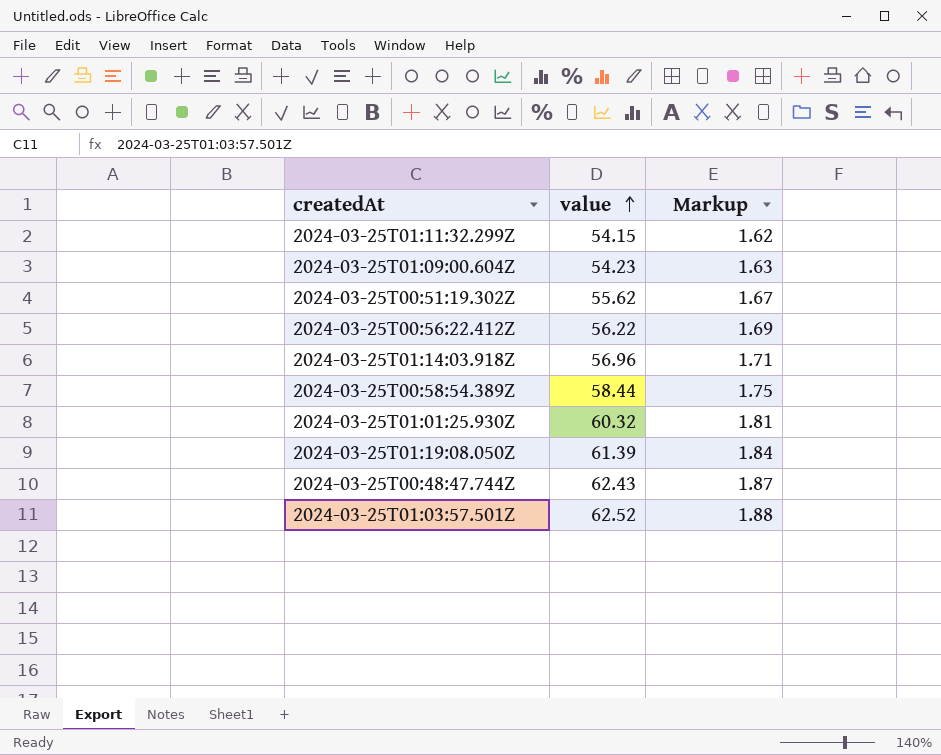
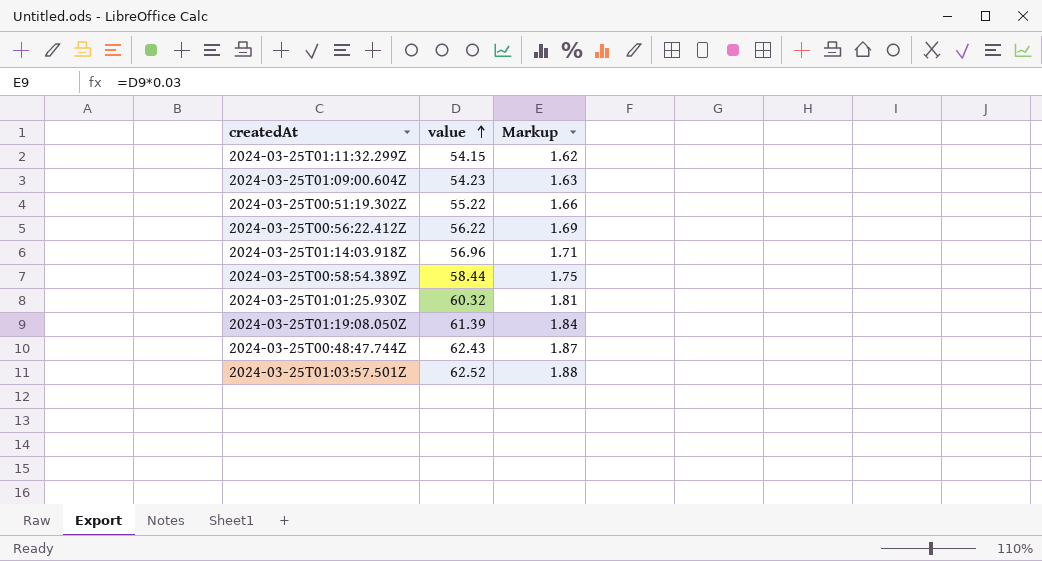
2024-03-25T00:51:19.302Z | value: 55.62 -> 55.22
2024-03-25T00:51:19.302Z | Markup: 1.67 -> 1.66

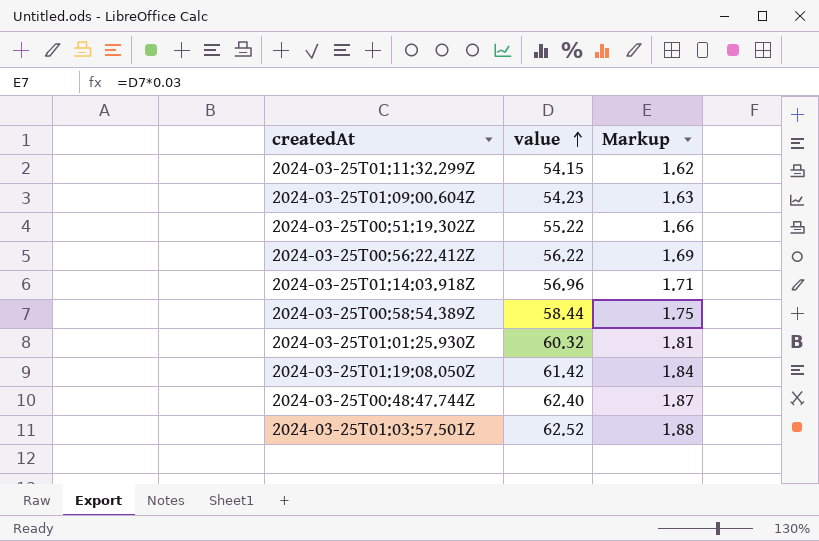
2024-03-25T01:19:08.050Z | value: 61.39 -> 61.42
2024-03-25T00:48:47.744Z | value: 62.43 -> 62.40

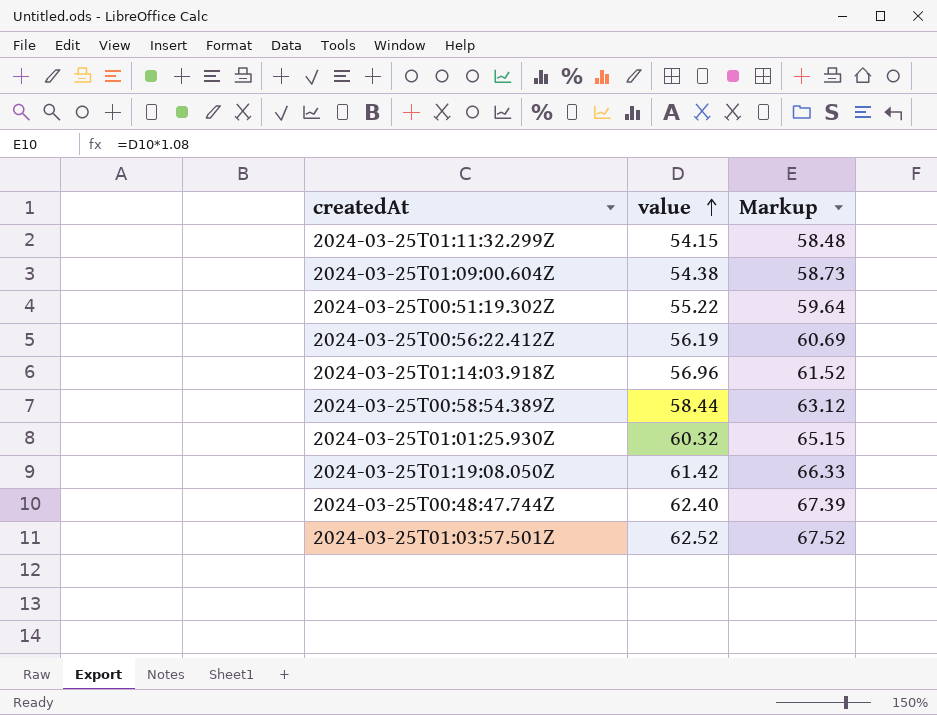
column Markup | formula: [value] * 0.03 -> [value] * 1.08
2024-03-25T01:09:00.604Z | value: 54.23 -> 54.38
2024-03-25T00:56:22.412Z | value: 56.22 -> 56.19

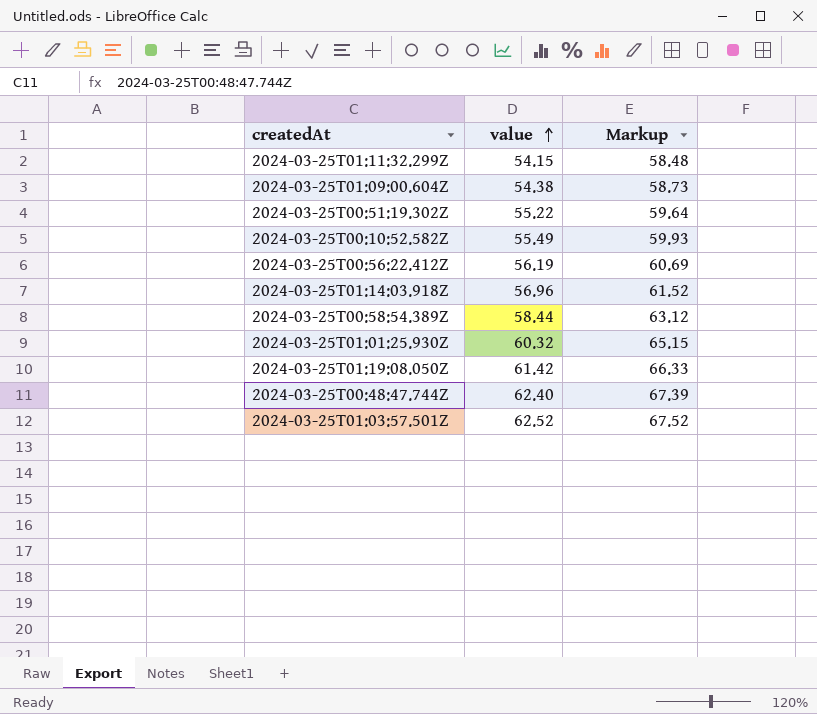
row 2024-03-25T00:10:52.582Z: none -> 55.49 | 59.93

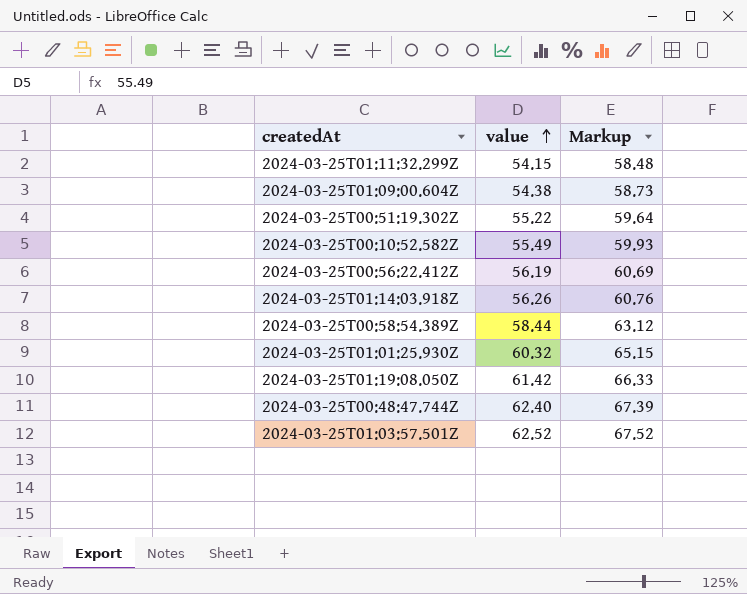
2024-03-25T01:14:03.918Z | value: 56.96 -> 56.26
2024-03-25T01:14:03.918Z | Markup: 61.52 -> 60.76

